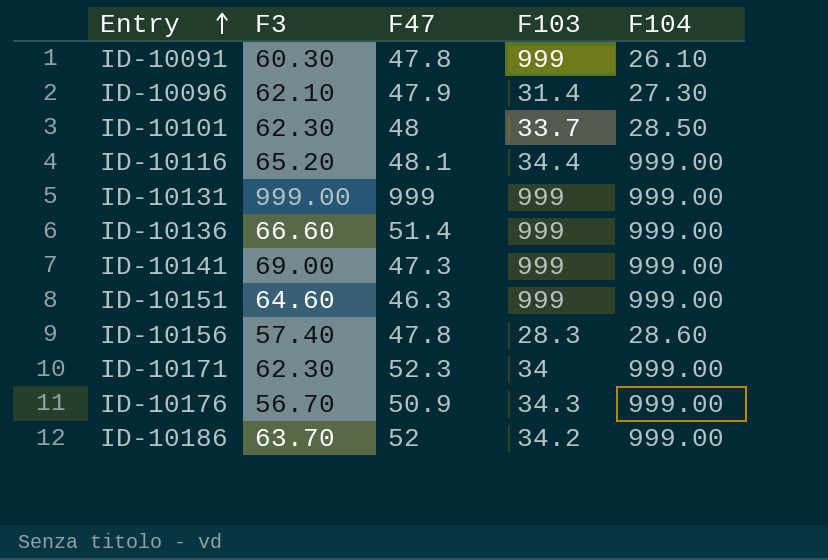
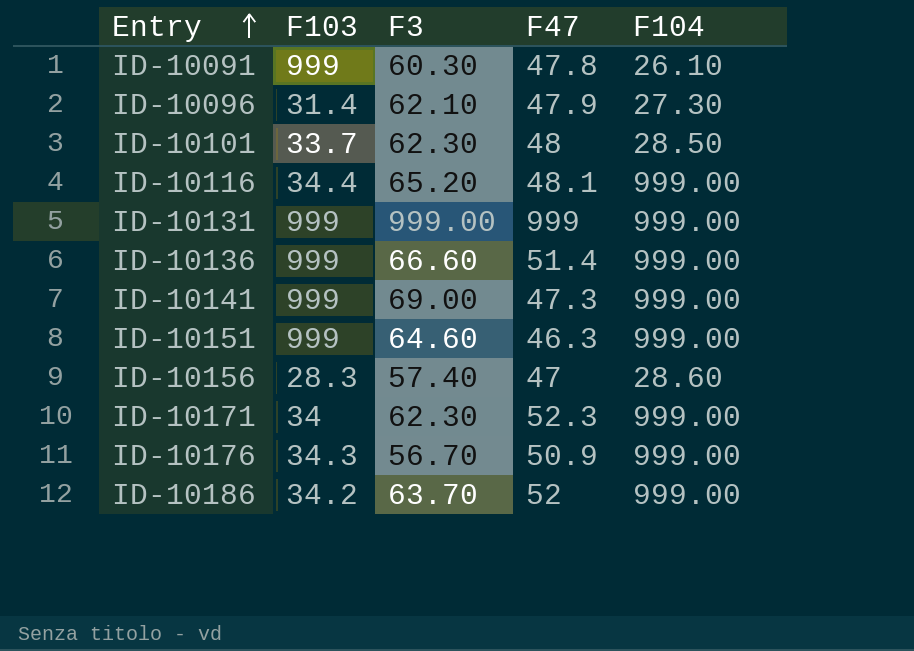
column F103 | position: 4 -> 2
ID-10156 | F47: 47.8 -> 47

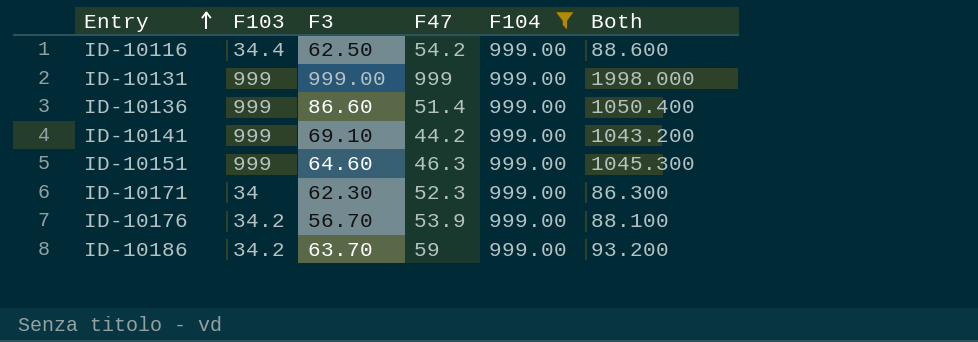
filter: none -> F104 = 999.00
column Both | formula: none -> [F103] + [F47]
ID-10116 | F3: 65.20 -> 62.50
ID-10116 | F47: 48.1 -> 54.2
ID-10136 | F3: 66.60 -> 86.60
ID-10141 | F3: 69.00 -> 69.10
ID-10141 | F47: 47.3 -> 44.2
ID-10176 | F103: 34.3 -> 34.2
ID-10176 | F47: 50.9 -> 53.9
ID-10186 | F47: 52 -> 59

